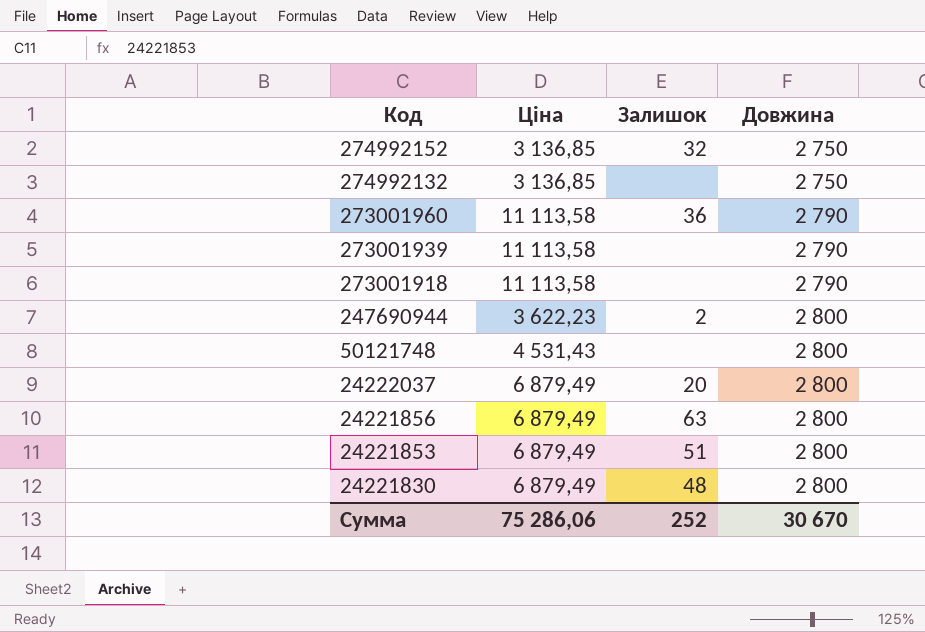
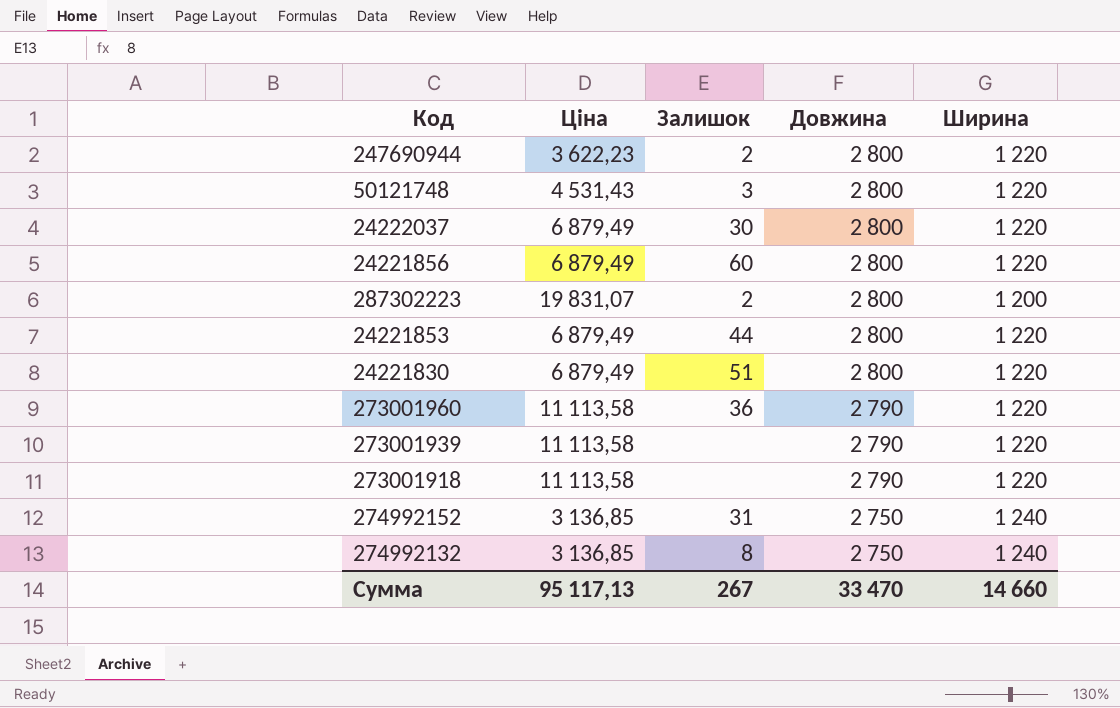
row order: Код descending -> Довжина descending
column Ширина | position: none -> 5
50121748 | Залишок: none -> 3
24222037 | Залишок: 20 -> 30
24221856 | Залишок: 63 -> 60
row 287302223: none -> 19 831,07 | 2 | 2 800 | 1 200
24221853 | Залишок: 51 -> 44
24221830 | Залишок: 48 -> 51
274992152 | Залишок: 32 -> 31
274992132 | Залишок: none -> 8
Сумма | Ціна: 75 286,06 -> 95 117,13
Сумма | Залишок: 252 -> 267
Сумма | Довжина: 30 670 -> 33 470

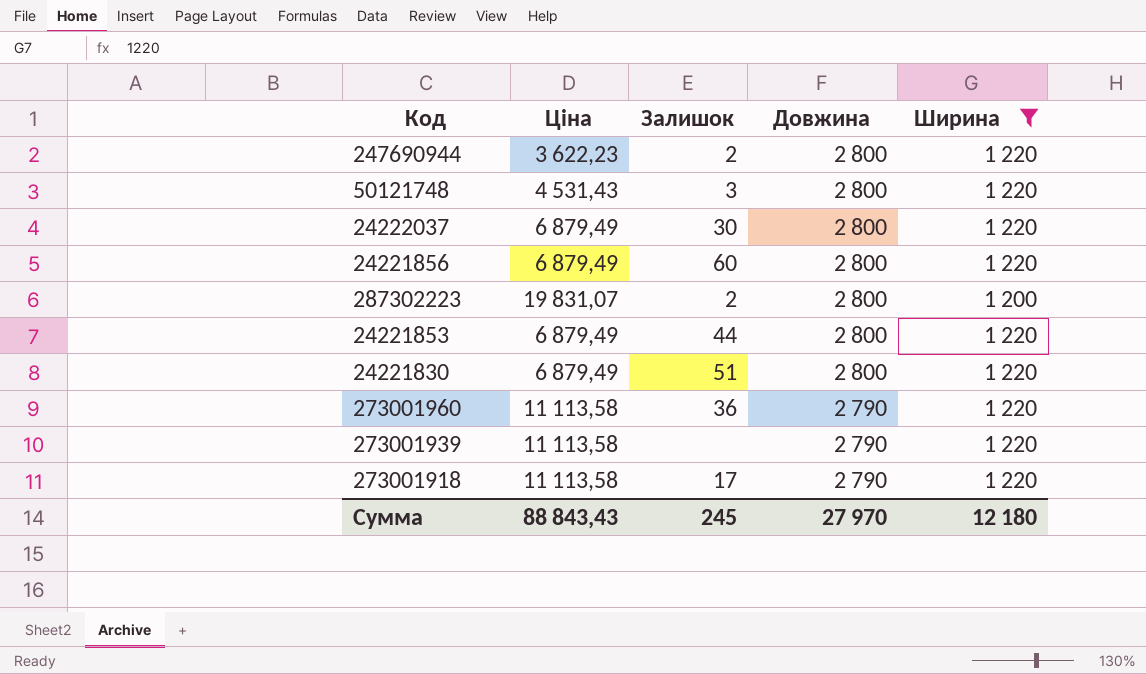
filter: none -> Ширина != 1 240
273001918 | Залишок: none -> 17
Сумма | Ціна: 95 117,13 -> 88 843,43
Сумма | Залишок: 267 -> 245
Сумма | Довжина: 33 470 -> 27 970
Сумма | Ширина: 14 660 -> 12 180

